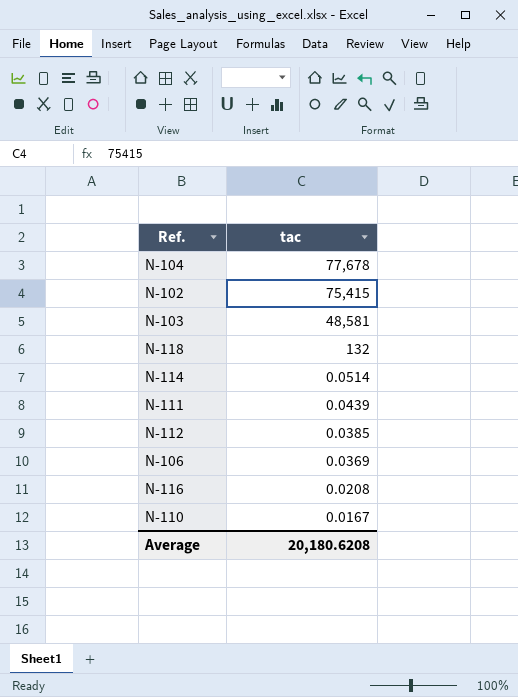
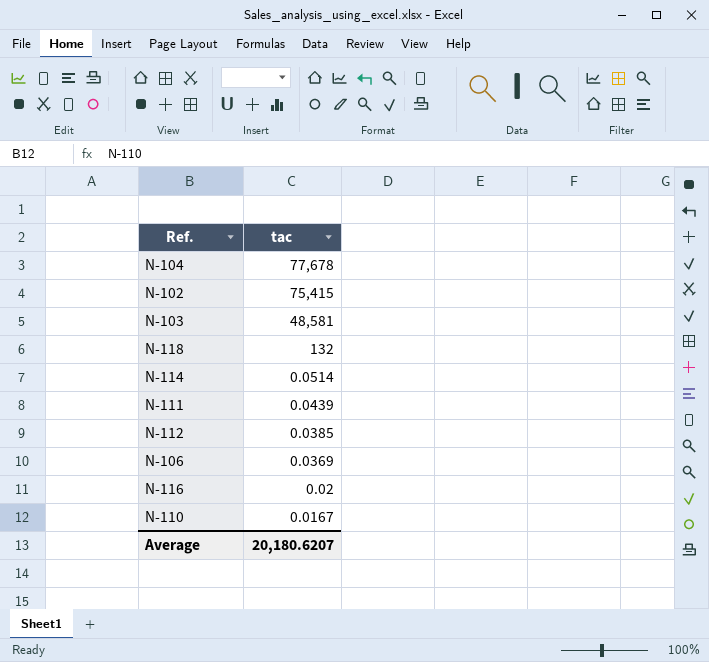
N-116 | tac: 0.0208 -> 0.02
Average | tac: 20,180.6208 -> 20,180.6207

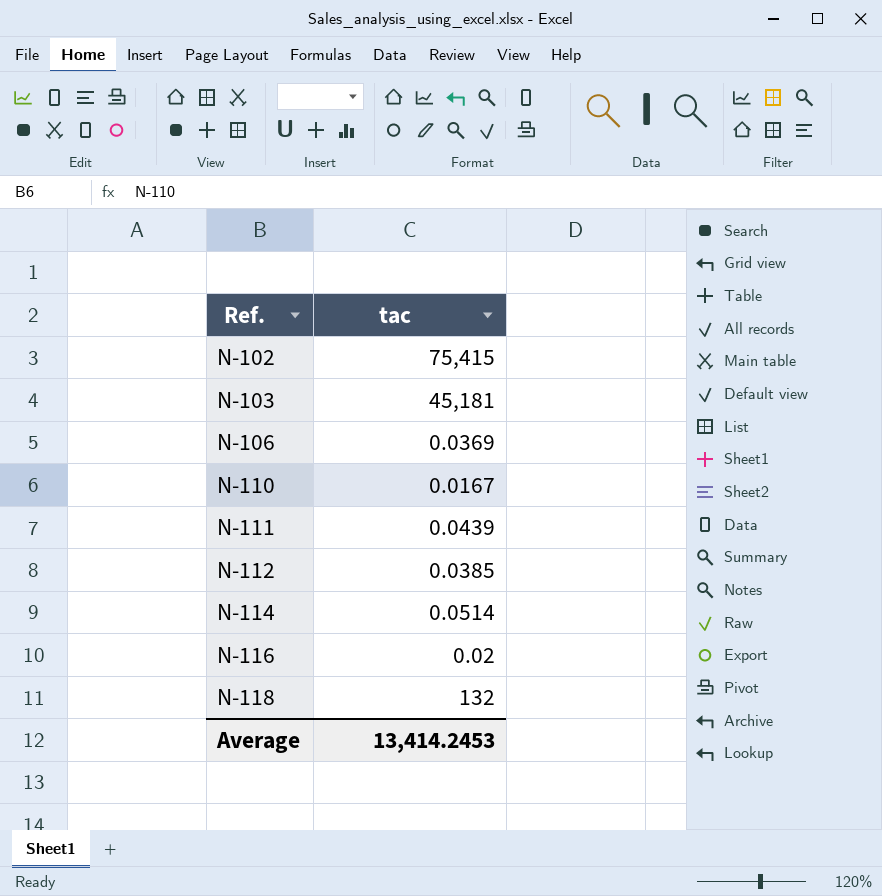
row order: tac descending -> Ref. ascending
row N-104: 77,678 -> none
N-103 | tac: 48,581 -> 45,181
Average | tac: 20,180.6207 -> 13,414.2453

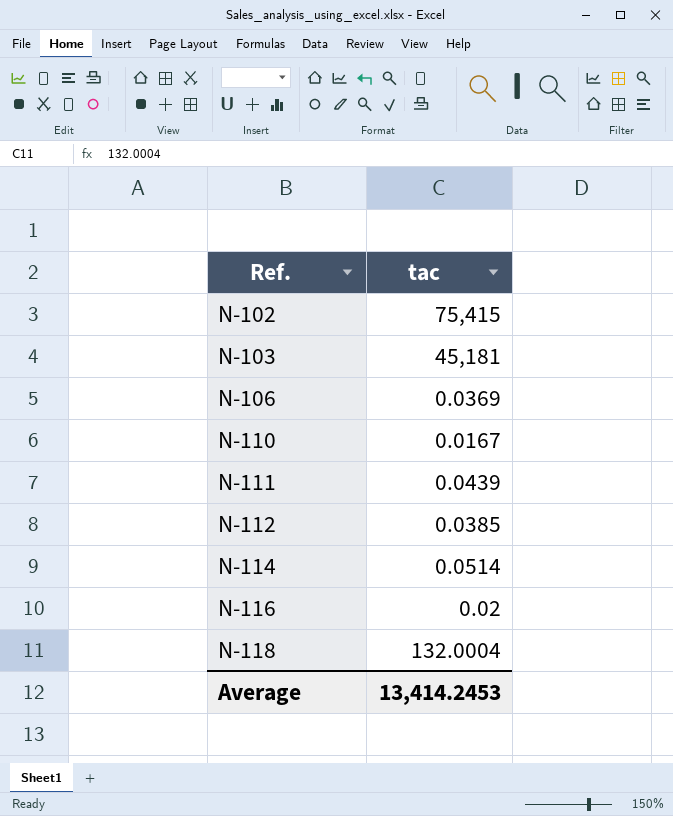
N-118 | tac: 132 -> 132.0004

